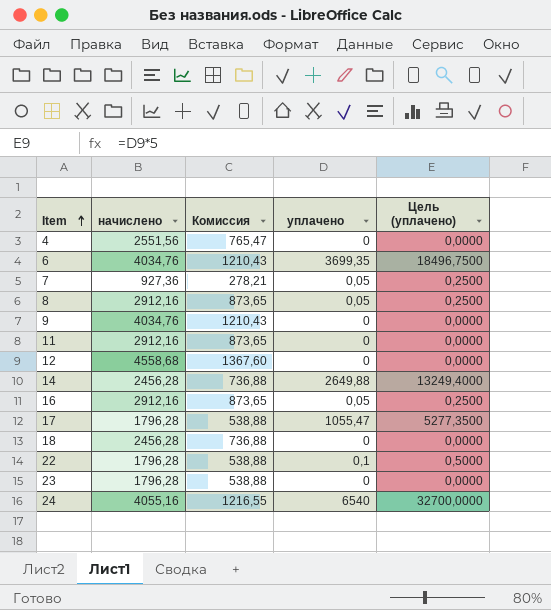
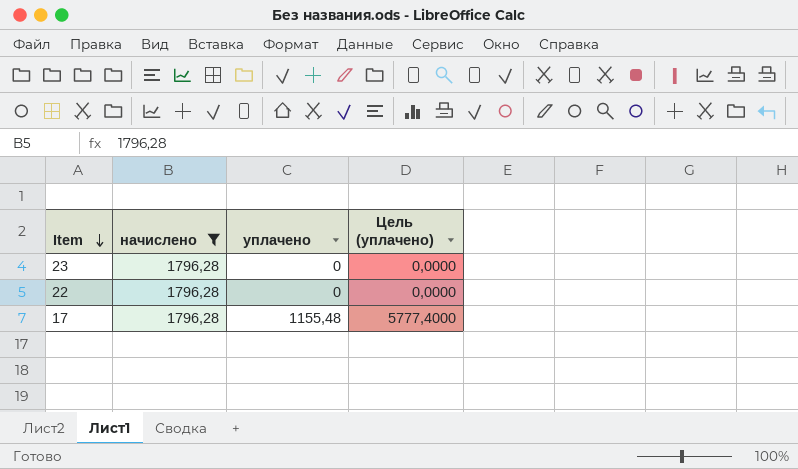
filter: none -> начислено = 1796,28
row order: Item ascending -> Item descending
column Комиссия | formula: [начислено] * 0,3 -> none
22 | уплачено: 0,1 -> 0
22 | Цель (уплачено): 0,5000 -> 0,0000
17 | уплачено: 1055,47 -> 1155,48
17 | Цель (уплачено): 5277,3500 -> 5777,4000

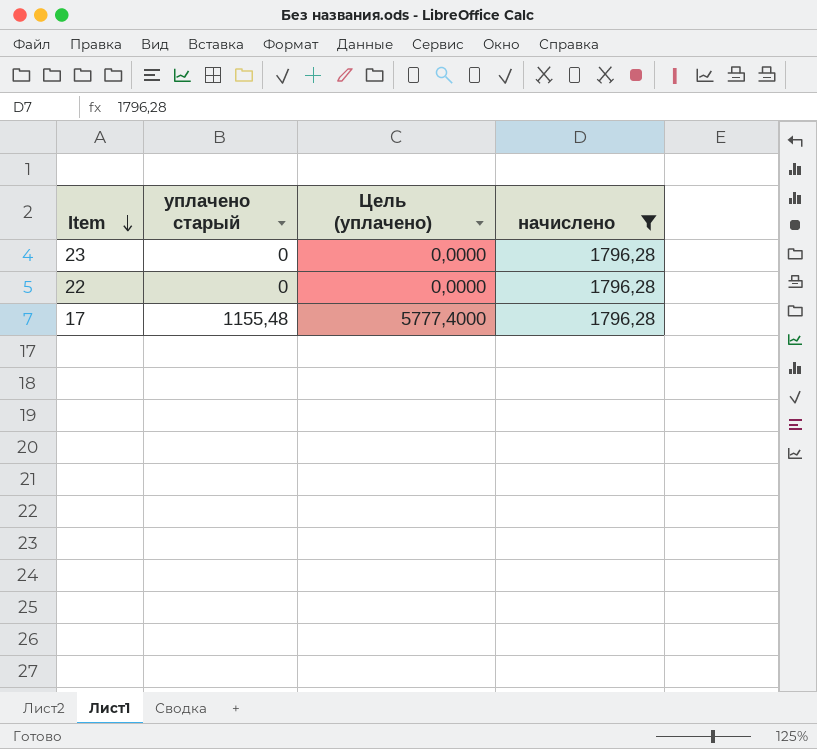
column name: уплачено -> уплачено старый
column начислено | position: 2 -> 4

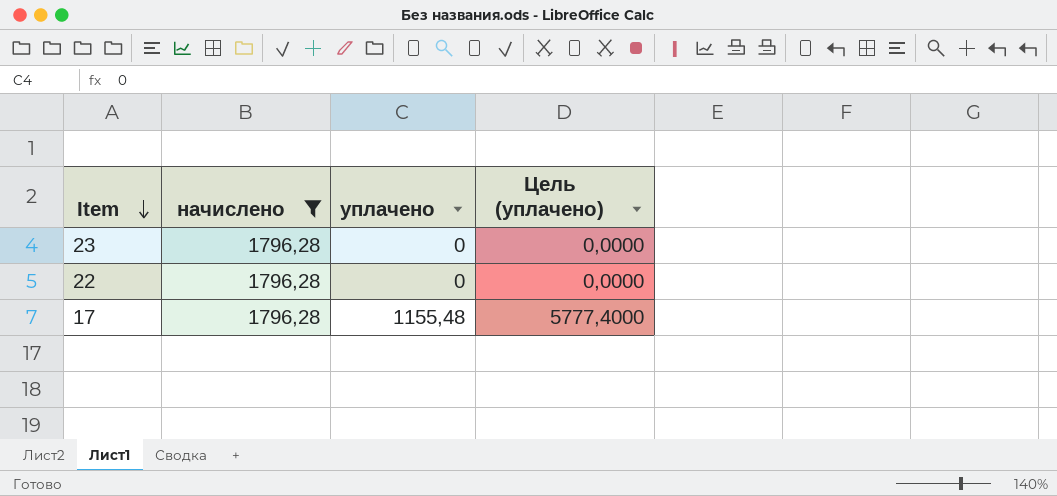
column начислено | position: 4 -> 2
column name: уплачено старый -> уплачено

